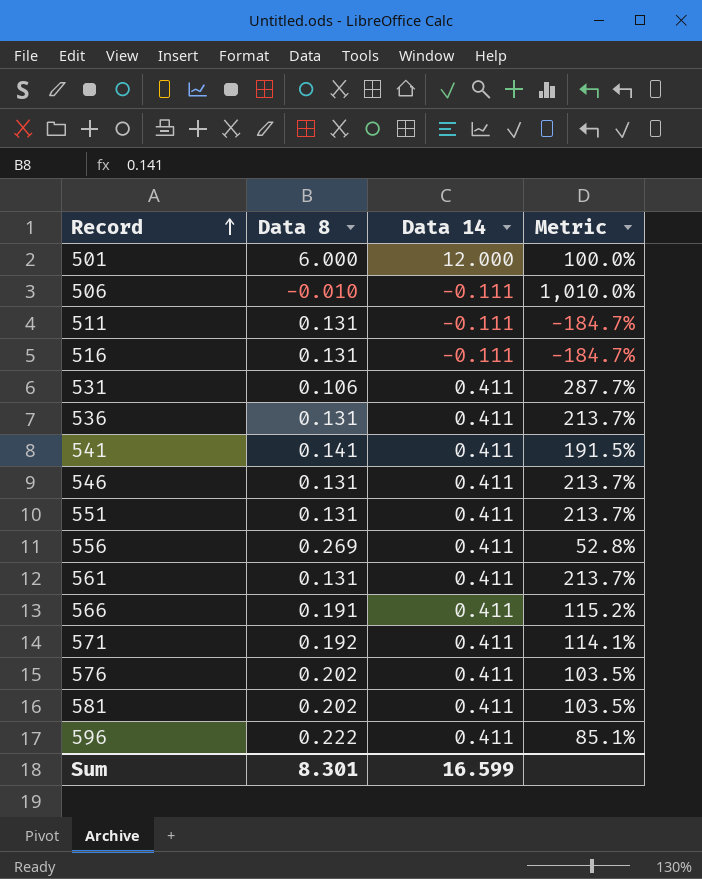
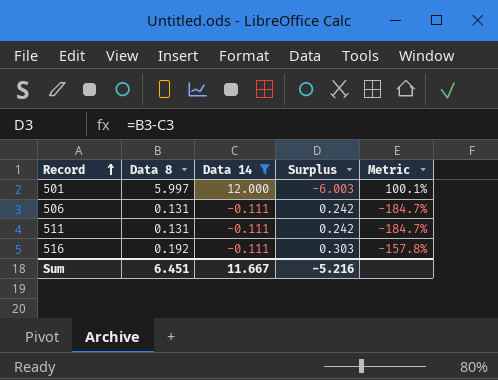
filter: none -> Data 14 != 0.411
column Surplus | formula: none -> [Data 8] - [Data 14]
501 | Data 8: 6.000 -> 5.997
501 | Metric: 100.0% -> 100.1%
506 | Data 8: -0.010 -> 0.131
506 | Metric: 1,010.0% -> -184.7%
516 | Data 8: 0.131 -> 0.192
516 | Metric: -184.7% -> -157.8%
Sum | Data 8: 8.301 -> 6.451
Sum | Data 14: 16.599 -> 11.667

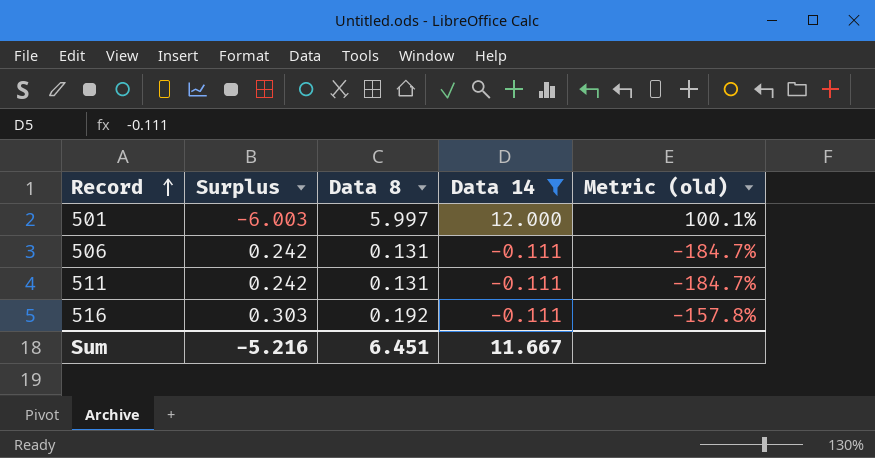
column Surplus | position: 4 -> 2
column name: Metric -> Metric (old)

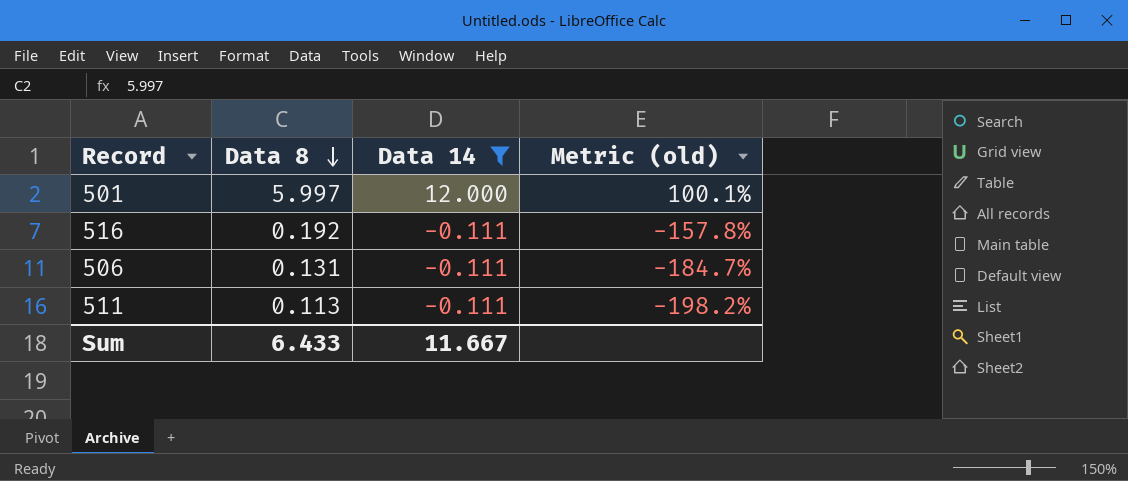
row order: Record ascending -> Data 8 descending
column Surplus | formula: [Data 8] - [Data 14] -> none
511 | Data 8: 0.131 -> 0.113
511 | Metric (old): -184.7% -> -198.2%
Sum | Data 8: 6.451 -> 6.433

